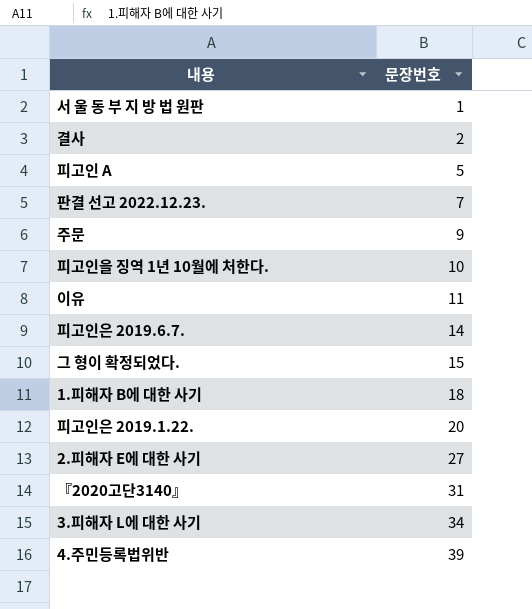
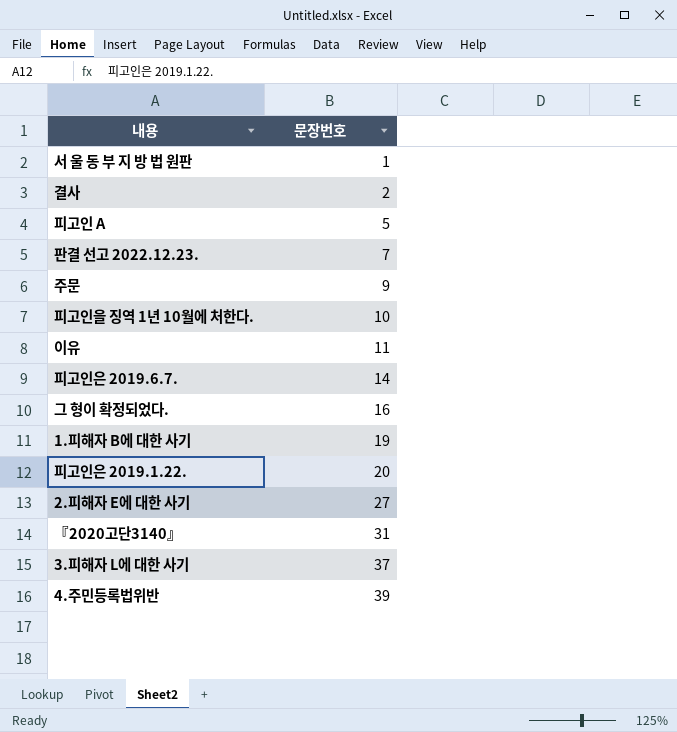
그 형이 확정되었다. | 문장번호: 15 -> 16
1.피해자 B에 대한 사기 | 문장번호: 18 -> 19
3.피해자 L에 대한 사기 | 문장번호: 34 -> 37

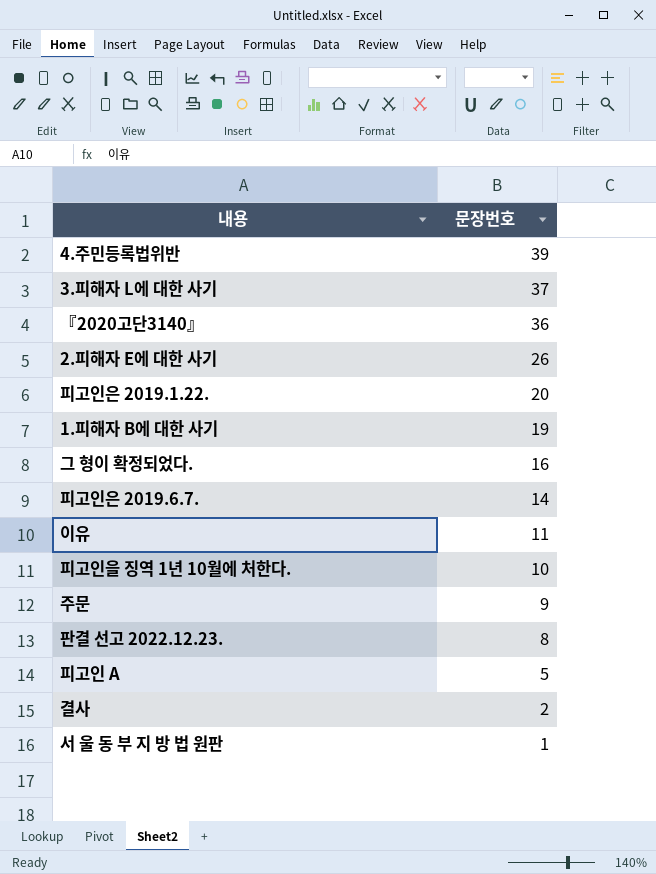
row order: 문장번호 ascending -> 문장번호 descending
『2020고단3140』 | 문장번호: 31 -> 36
2.피해자 E에 대한 사기 | 문장번호: 27 -> 26
판결 선고 2022.12.23. | 문장번호: 7 -> 8

